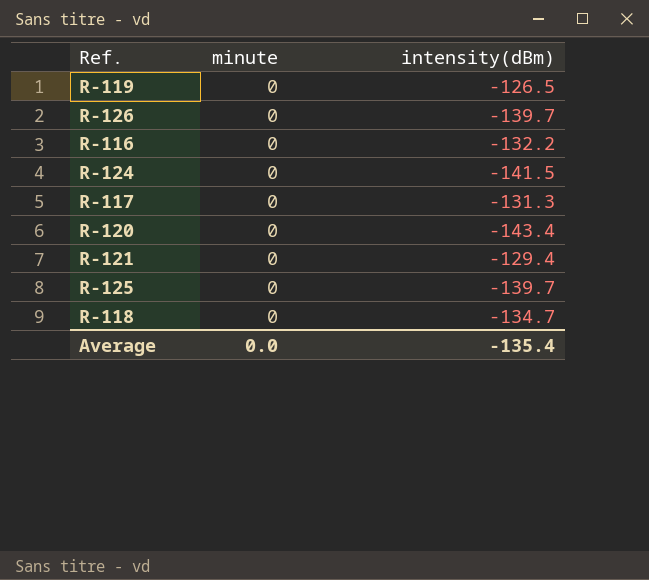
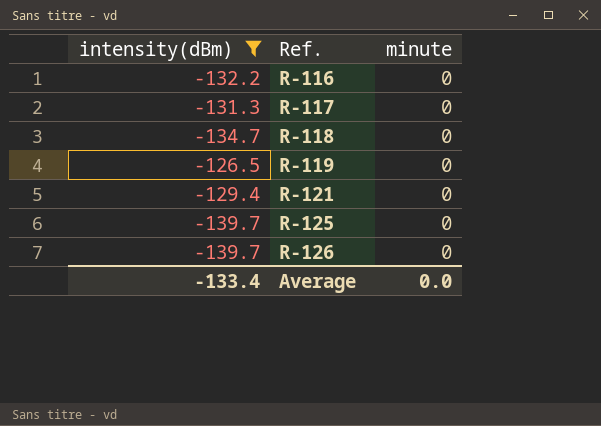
filter: none -> intensity(dBm) >= -139.7
row order: none -> Ref. ascending
column intensity(dBm) | position: 3 -> 1
Average | intensity(dBm): -135.4 -> -133.4

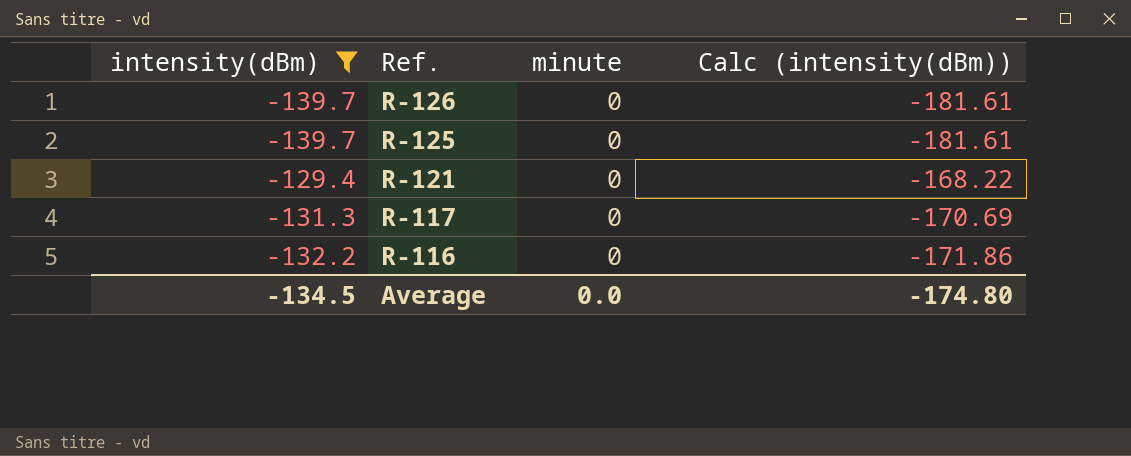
row order: Ref. ascending -> Ref. descending
column Calc (intensity(dBm)) | formula: none -> [intensity(dBm)] * 1.3
row R-118: -134.7 | 0 -> none
row R-119: -126.5 | 0 -> none
Average | intensity(dBm): -133.4 -> -134.5

